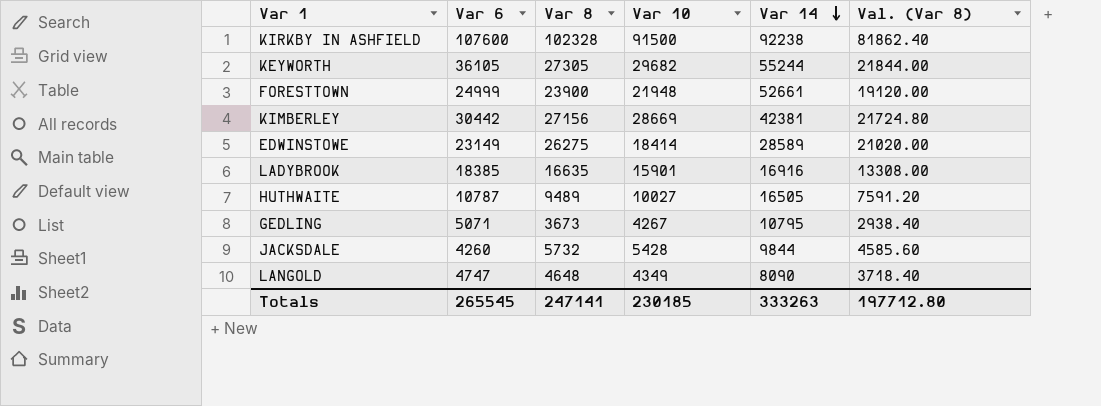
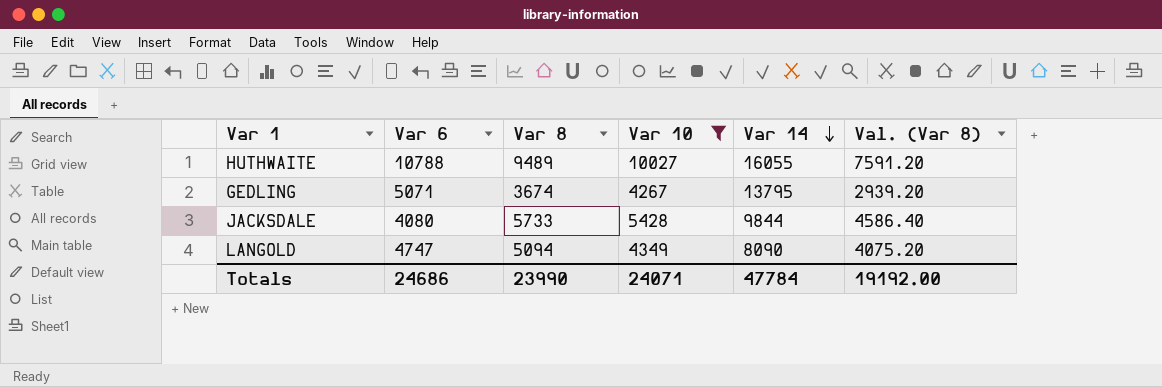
filter: none -> Var 10 <= 10027
HUTHWAITE | Var 6: 10787 -> 10788
HUTHWAITE | Var 14: 16505 -> 16055
GEDLING | Var 8: 3673 -> 3674
GEDLING | Var 14: 10795 -> 13795
GEDLING | Val. (Var 8): 2938.40 -> 2939.20
JACKSDALE | Var 6: 4260 -> 4080
JACKSDALE | Var 8: 5732 -> 5733
JACKSDALE | Val. (Var 8): 4585.60 -> 4586.40
LANGOLD | Var 8: 4648 -> 5094
LANGOLD | Val. (Var 8): 3718.40 -> 4075.20
Totals | Var 6: 265545 -> 24686
Totals | Var 8: 247141 -> 23990
Totals | Var 10: 230185 -> 24071
Totals | Var 14: 333263 -> 47784
Totals | Val. (Var 8): 197712.80 -> 19192.00

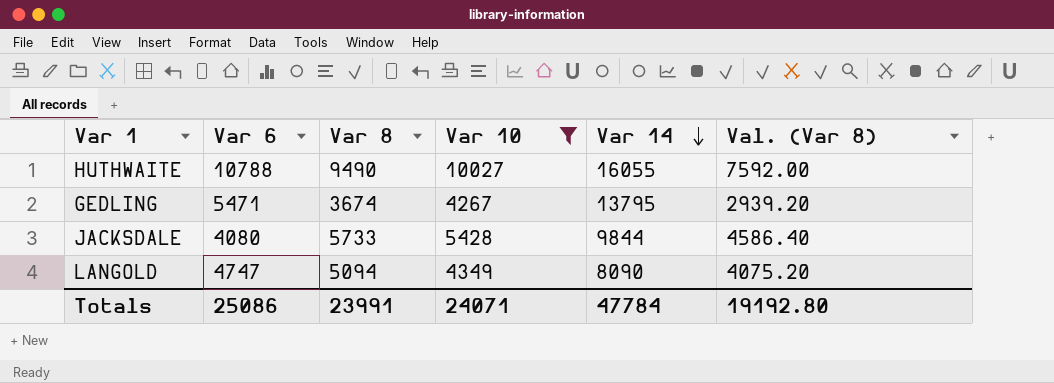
HUTHWAITE | Var 8: 9489 -> 9490
HUTHWAITE | Val. (Var 8): 7591.20 -> 7592.00
GEDLING | Var 6: 5071 -> 5471
Totals | Var 6: 24686 -> 25086
Totals | Var 8: 23990 -> 23991
Totals | Val. (Var 8): 19192.00 -> 19192.80

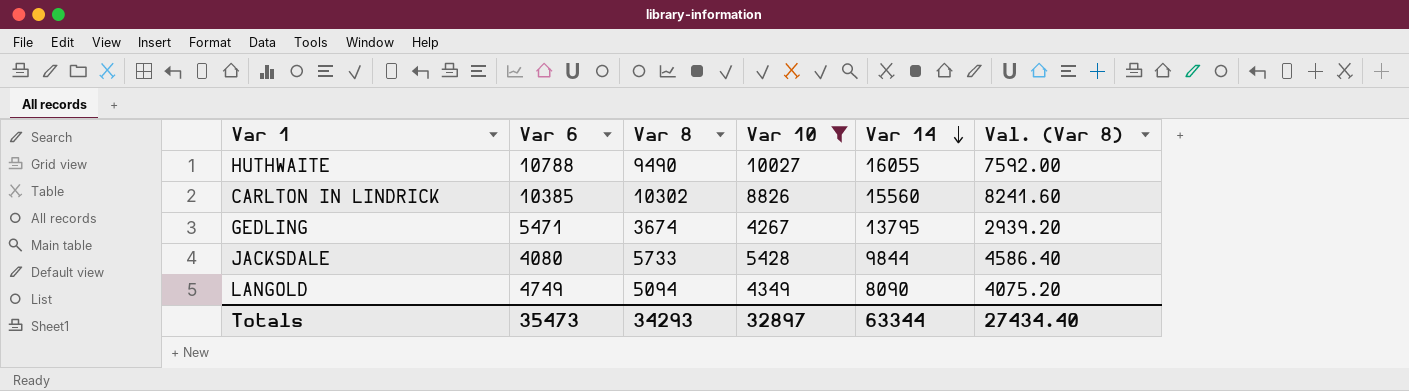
row CARLTON IN LINDRICK: none -> 10385 | 10302 | 8826 | 15560 | 8241.60
LANGOLD | Var 6: 4747 -> 4749
Totals | Var 6: 25086 -> 35473
Totals | Var 8: 23991 -> 34293
Totals | Var 10: 24071 -> 32897
Totals | Var 14: 47784 -> 63344
Totals | Val. (Var 8): 19192.80 -> 27434.40

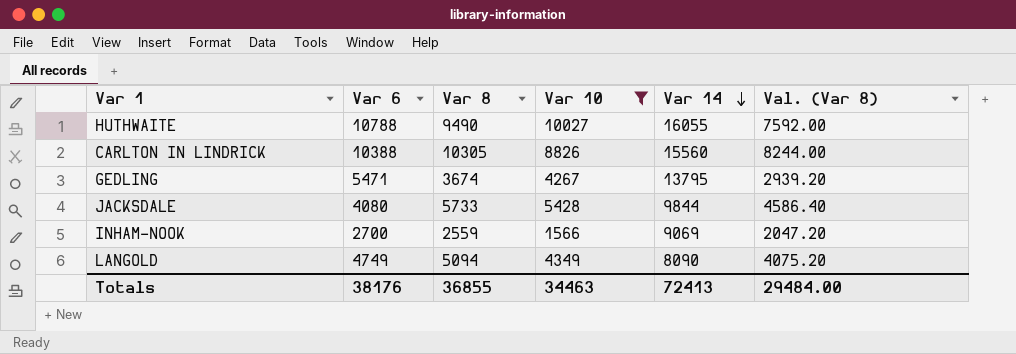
CARLTON IN LINDRICK | Var 6: 10385 -> 10388
CARLTON IN LINDRICK | Var 8: 10302 -> 10305
CARLTON IN LINDRICK | Val. (Var 8): 8241.60 -> 8244.00
row INHAM-NOOK: none -> 2700 | 2559 | 1566 | 9069 | 2047.20
Totals | Var 6: 35473 -> 38176
Totals | Var 8: 34293 -> 36855
Totals | Var 10: 32897 -> 34463
Totals | Var 14: 63344 -> 72413
Totals | Val. (Var 8): 27434.40 -> 29484.00

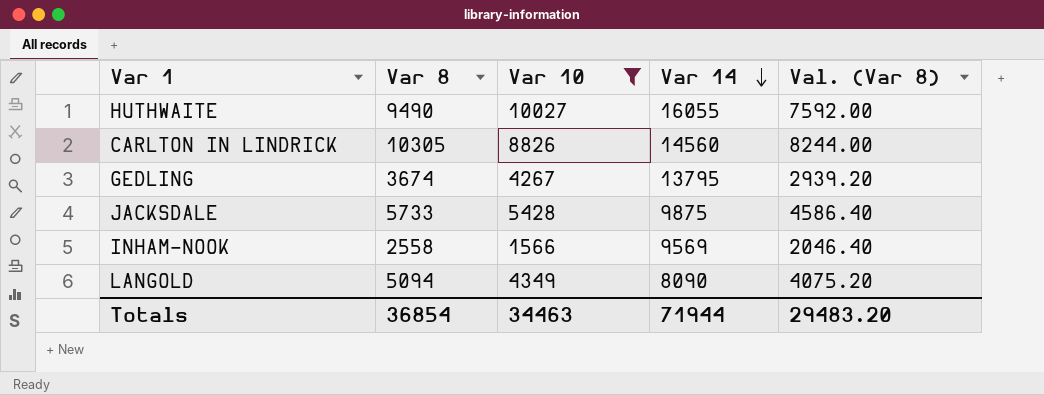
column Var 6 | position: 2 -> none
CARLTON IN LINDRICK | Var 14: 15560 -> 14560
JACKSDALE | Var 14: 9844 -> 9875
INHAM-NOOK | Var 8: 2559 -> 2558
INHAM-NOOK | Var 14: 9069 -> 9569
INHAM-NOOK | Val. (Var 8): 2047.20 -> 2046.40
Totals | Var 8: 36855 -> 36854
Totals | Var 14: 72413 -> 71944
Totals | Val. (Var 8): 29484.00 -> 29483.20

